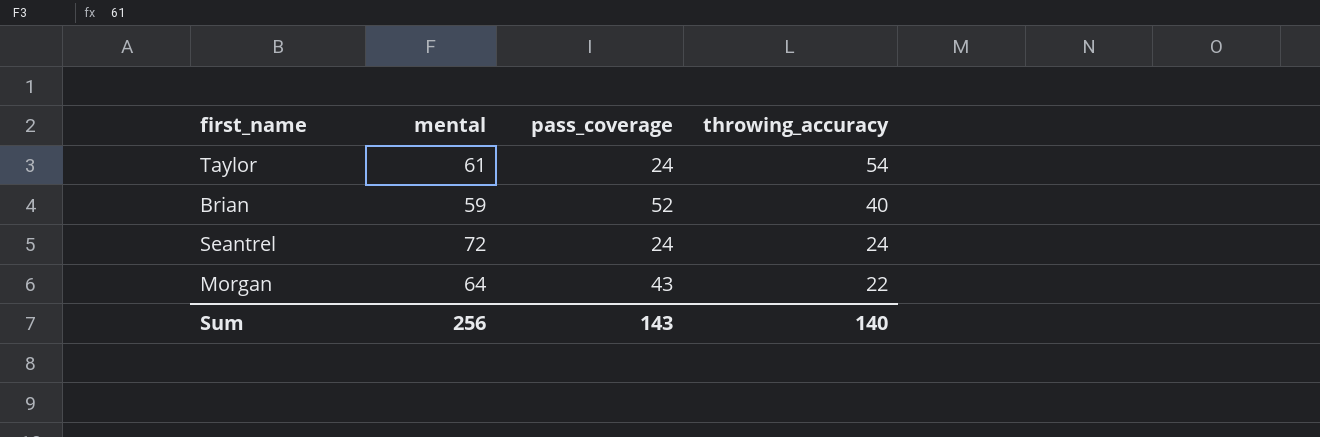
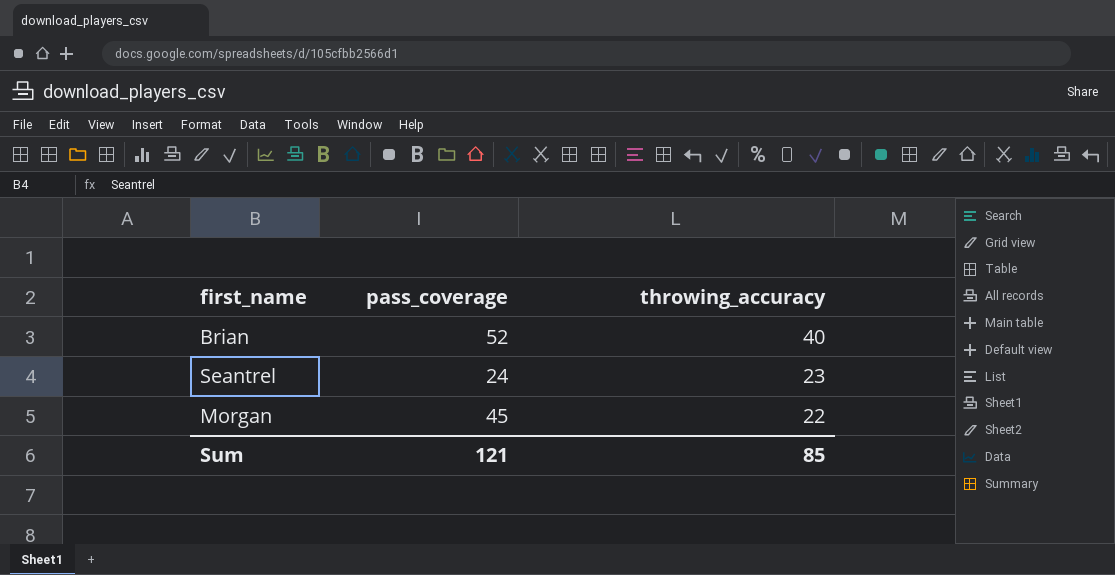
column mental | position: 2 -> none
row Taylor: 61 | 24 | 54 -> none
Seantrel | throwing_accuracy: 24 -> 23
Morgan | pass_coverage: 43 -> 45
Sum | pass_coverage: 143 -> 121
Sum | throwing_accuracy: 140 -> 85

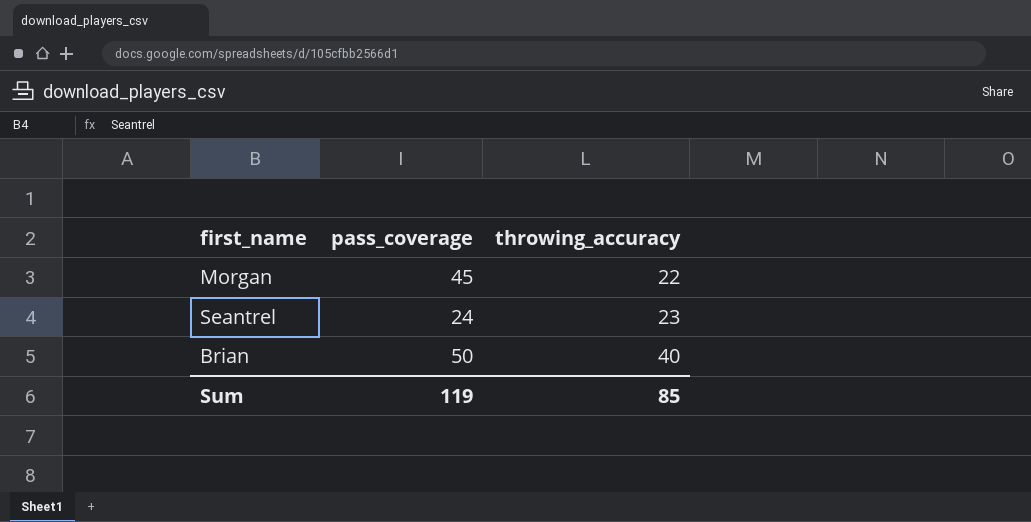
row order: throwing_accuracy descending -> throwing_accuracy ascending
Brian | pass_coverage: 52 -> 50
Sum | pass_coverage: 121 -> 119

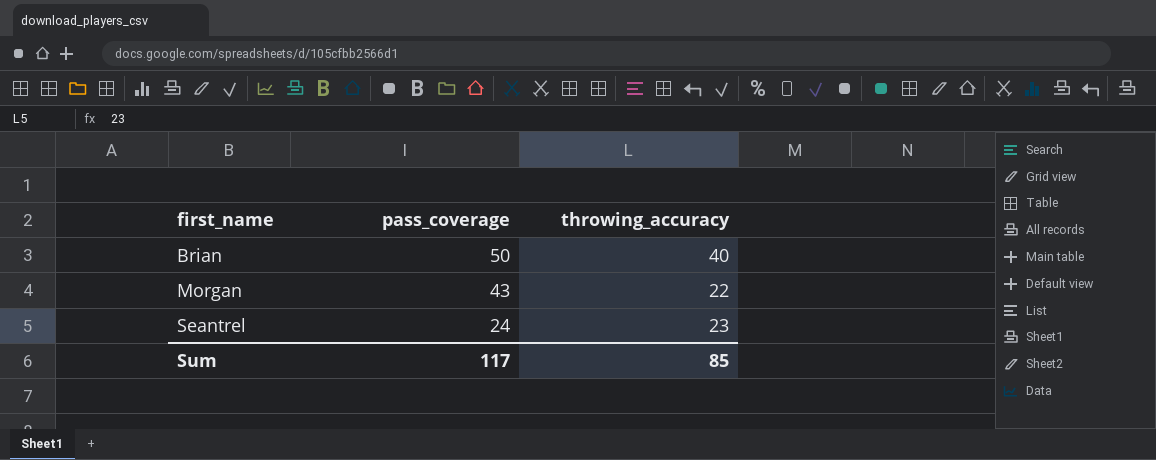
row order: throwing_accuracy ascending -> first_name ascending
Morgan | pass_coverage: 45 -> 43
Sum | pass_coverage: 119 -> 117

